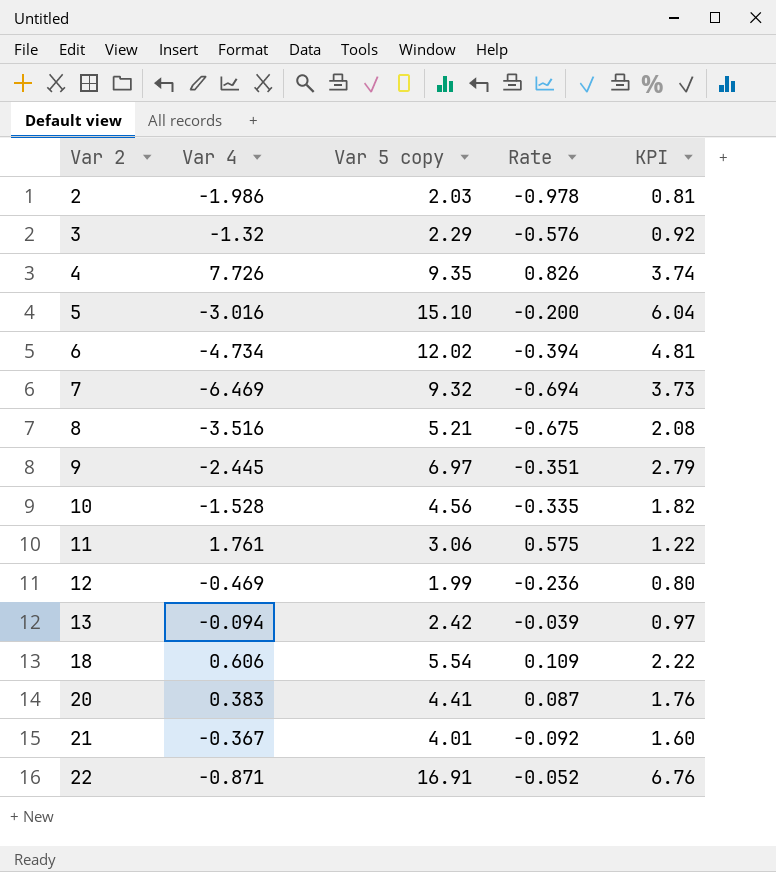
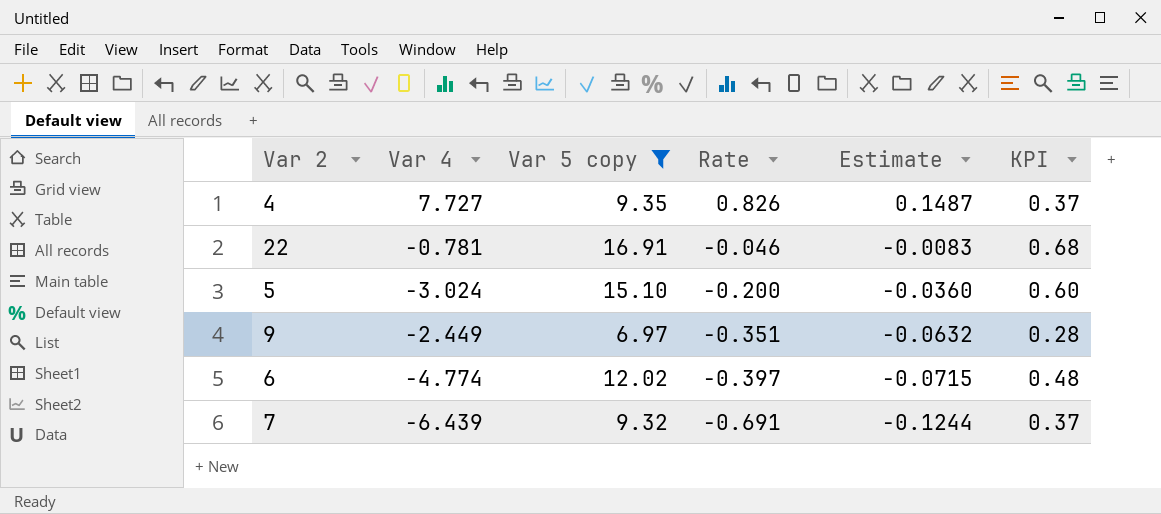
filter: none -> Var 5 copy >= 6.97
row order: Var 2 ascending -> Rate descending
column Estimate | formula: none -> [Rate] * 0.18
column KPI | formula: [Var 5 copy] * 0.4 -> [Var 5 copy] * 0.04
4 | Var 4: 7.726 -> 7.727
22 | Var 4: -0.871 -> -0.781
22 | Rate: -0.052 -> -0.046
5 | Var 4: -3.016 -> -3.024
9 | Var 4: -2.445 -> -2.449
6 | Var 4: -4.734 -> -4.774
6 | Rate: -0.394 -> -0.397
7 | Var 4: -6.469 -> -6.439
7 | Rate: -0.694 -> -0.691

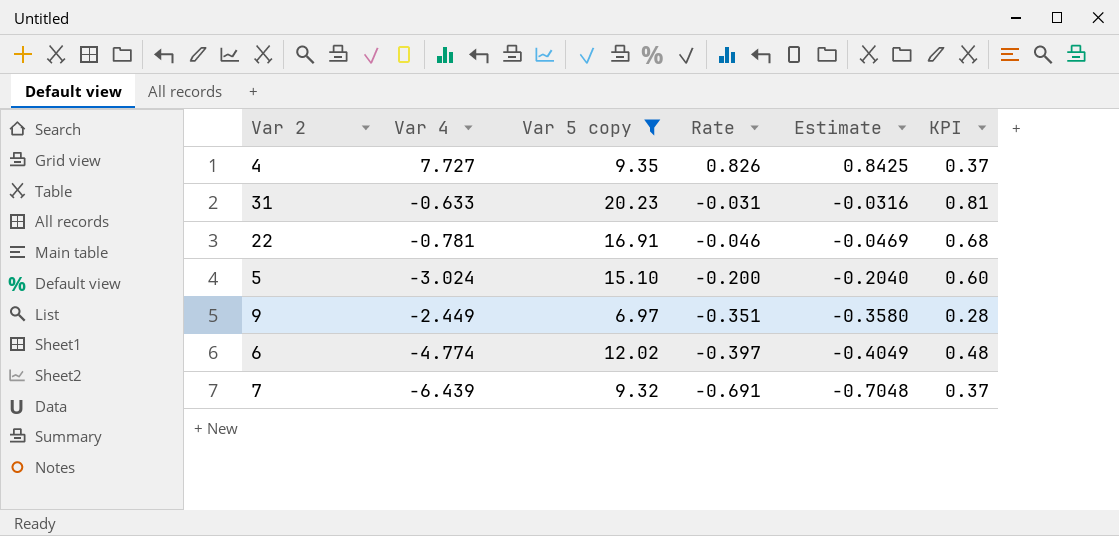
column Estimate | formula: [Rate] * 0.18 -> [Rate] * 1.02
row 31: none -> -0.633 | 20.23 | -0.031 | -0.0316 | 0.81

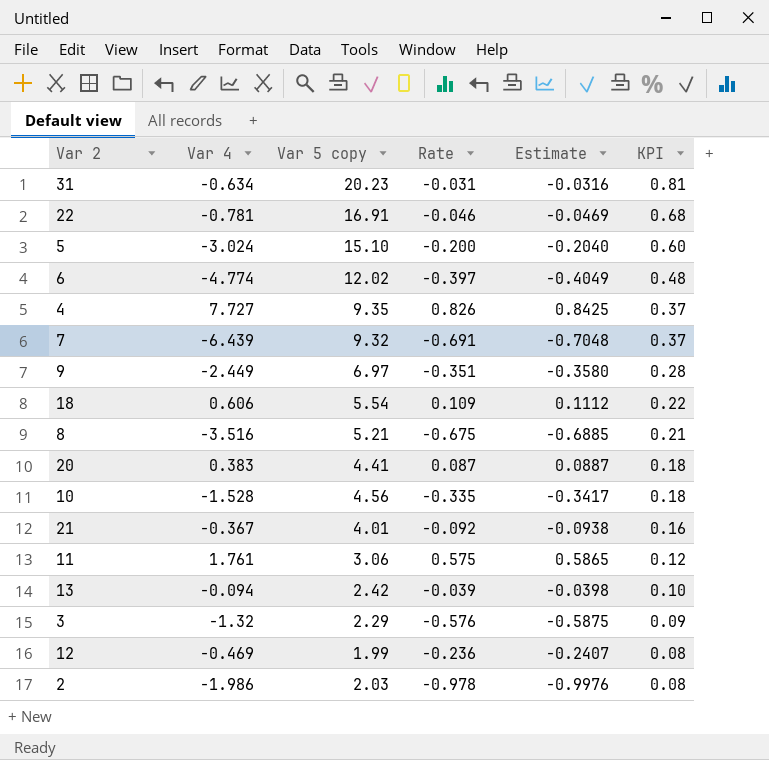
filter: Var 5 copy >= 6.97 -> none
row order: Rate descending -> KPI descending
31 | Var 4: -0.633 -> -0.634

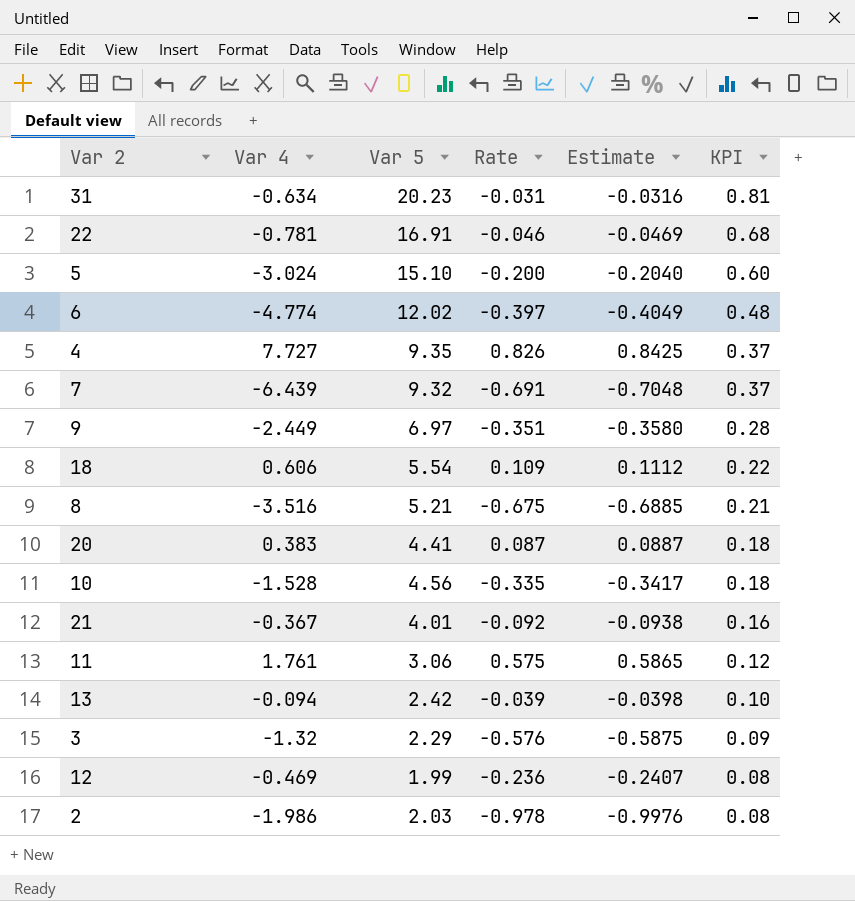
column name: Var 5 copy -> Var 5

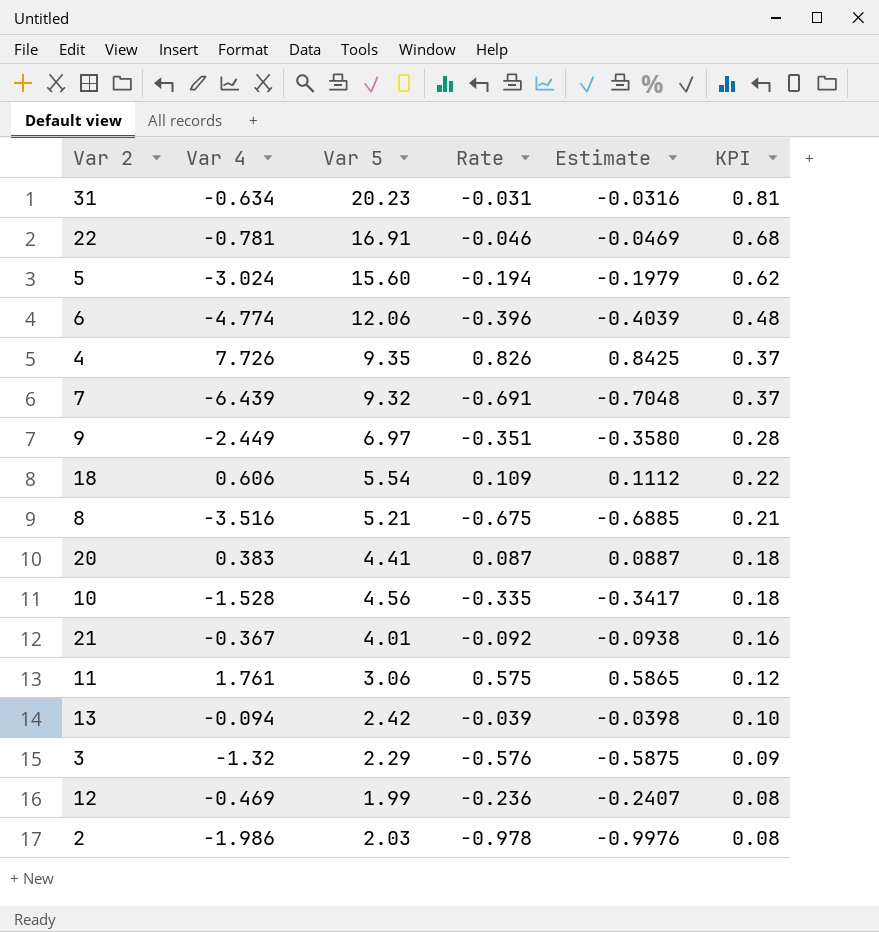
5 | Var 5: 15.10 -> 15.60
5 | Rate: -0.200 -> -0.194
5 | Estimate: -0.2040 -> -0.1979
5 | KPI: 0.60 -> 0.62
6 | Var 5: 12.02 -> 12.06
6 | Rate: -0.397 -> -0.396
6 | Estimate: -0.4049 -> -0.4039
4 | Var 4: 7.727 -> 7.726

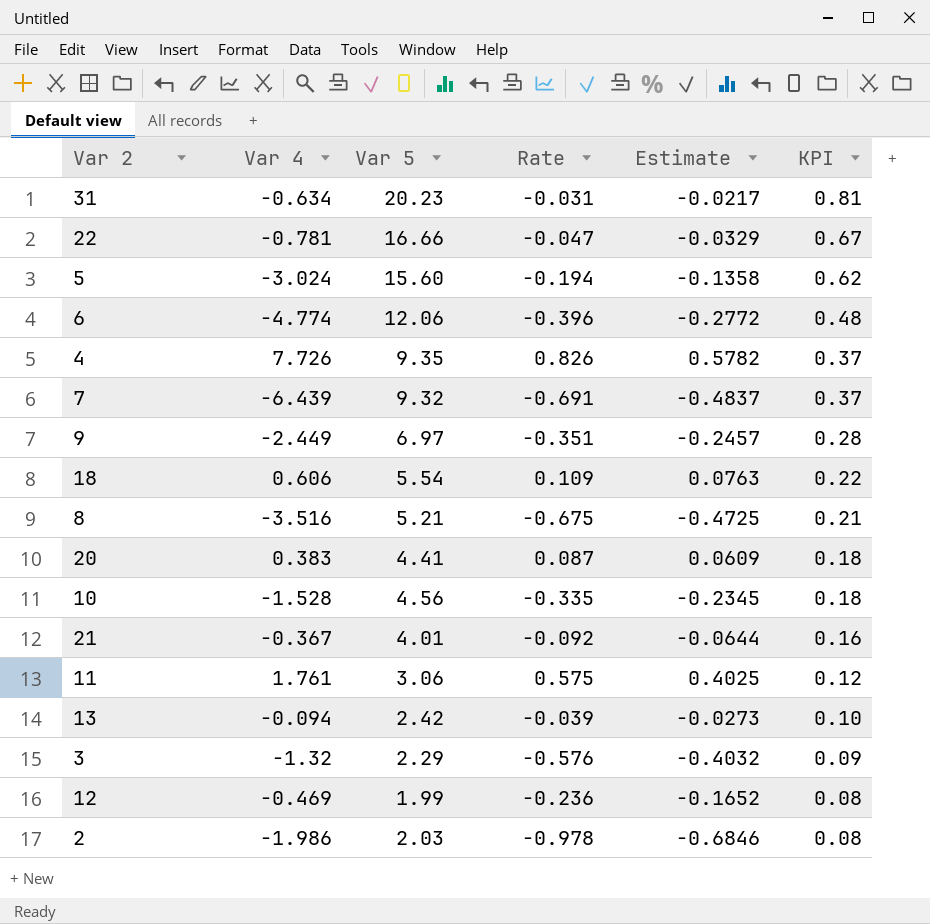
column Estimate | formula: [Rate] * 1.02 -> [Rate] * 0.7
22 | Var 5: 16.91 -> 16.66
22 | Rate: -0.046 -> -0.047
22 | KPI: 0.68 -> 0.67

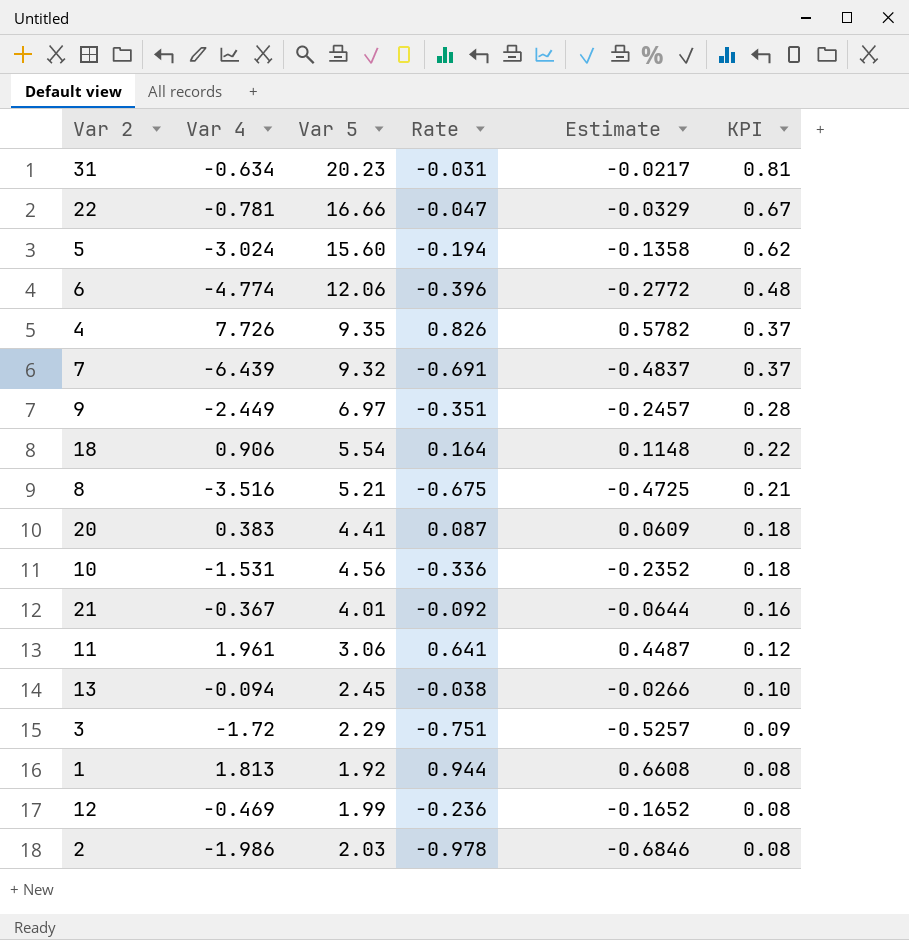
18 | Var 4: 0.606 -> 0.906
18 | Rate: 0.109 -> 0.164
18 | Estimate: 0.0763 -> 0.1148
10 | Var 4: -1.528 -> -1.531
10 | Rate: -0.335 -> -0.336
10 | Estimate: -0.2345 -> -0.2352
11 | Var 4: 1.761 -> 1.961
11 | Rate: 0.575 -> 0.641
11 | Estimate: 0.4025 -> 0.4487
13 | Var 5: 2.42 -> 2.45
13 | Rate: -0.039 -> -0.038
13 | Estimate: -0.0273 -> -0.0266
3 | Var 4: -1.32 -> -1.72
3 | Rate: -0.576 -> -0.751
3 | Estimate: -0.4032 -> -0.5257
row 1: none -> 1.813 | 1.92 | 0.944 | 0.6608 | 0.08

